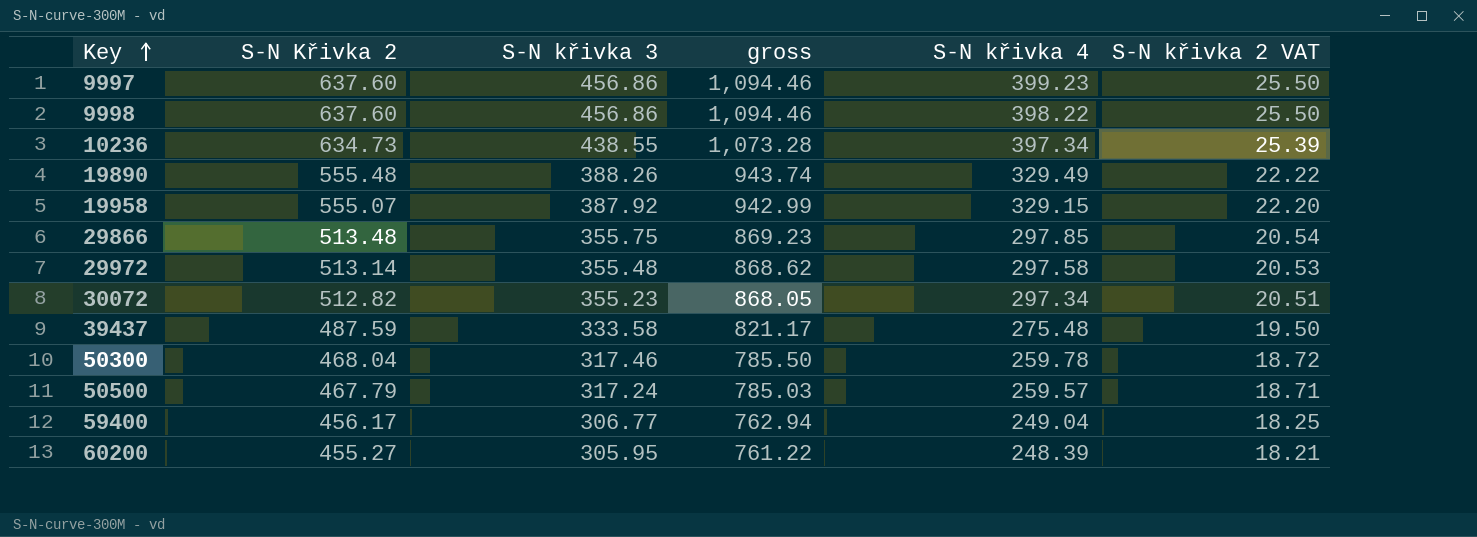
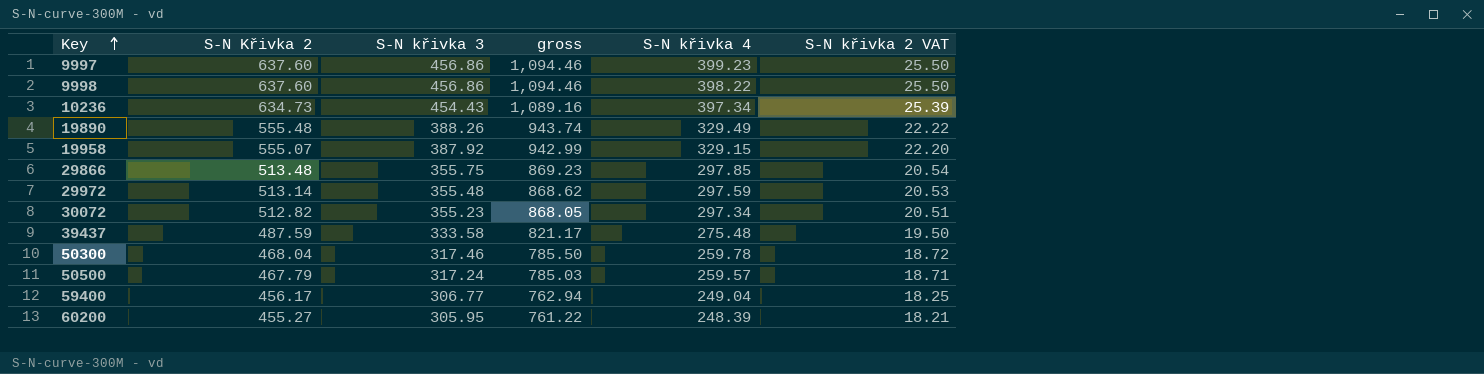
10236 | S-N křivka 3: 438.55 -> 454.43
10236 | gross: 1,073.28 -> 1,089.16
29972 | S-N křivka 4: 297.58 -> 297.59

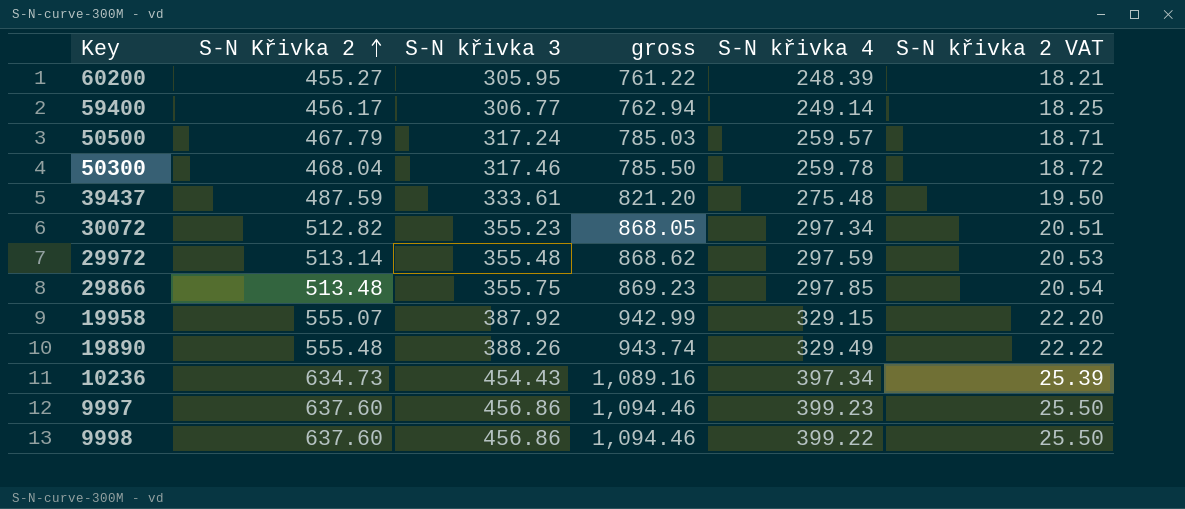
row order: Key ascending -> S-N Křivka 2 ascending
59400 | S-N křivka 4: 249.04 -> 249.14
39437 | S-N křivka 3: 333.58 -> 333.61
39437 | gross: 821.17 -> 821.20
9998 | S-N křivka 4: 398.22 -> 399.22

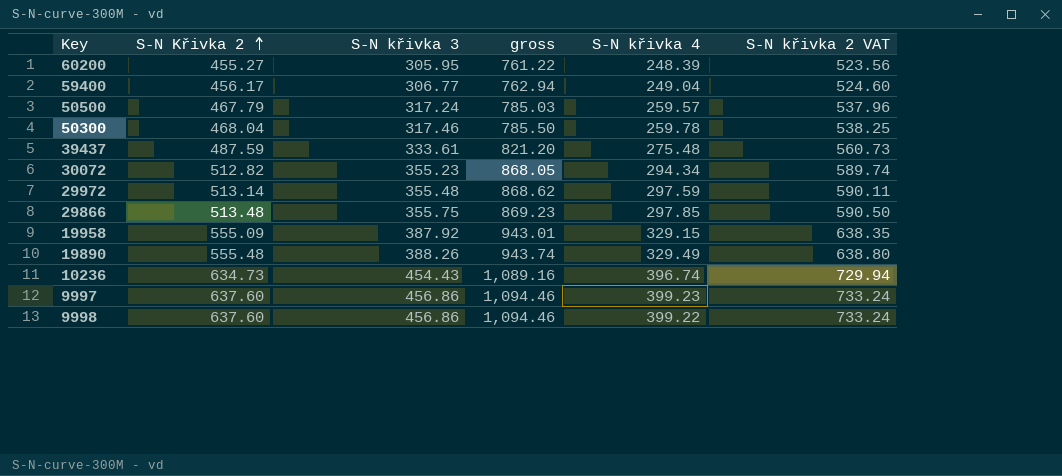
column S-N křivka 2 VAT | formula: [S-N Křivka 2] * 0.04 -> [S-N Křivka 2] * 1.15
59400 | S-N křivka 4: 249.14 -> 249.04
30072 | S-N křivka 4: 297.34 -> 294.34
19958 | S-N Křivka 2: 555.07 -> 555.09
19958 | gross: 942.99 -> 943.01
10236 | S-N křivka 4: 397.34 -> 396.74

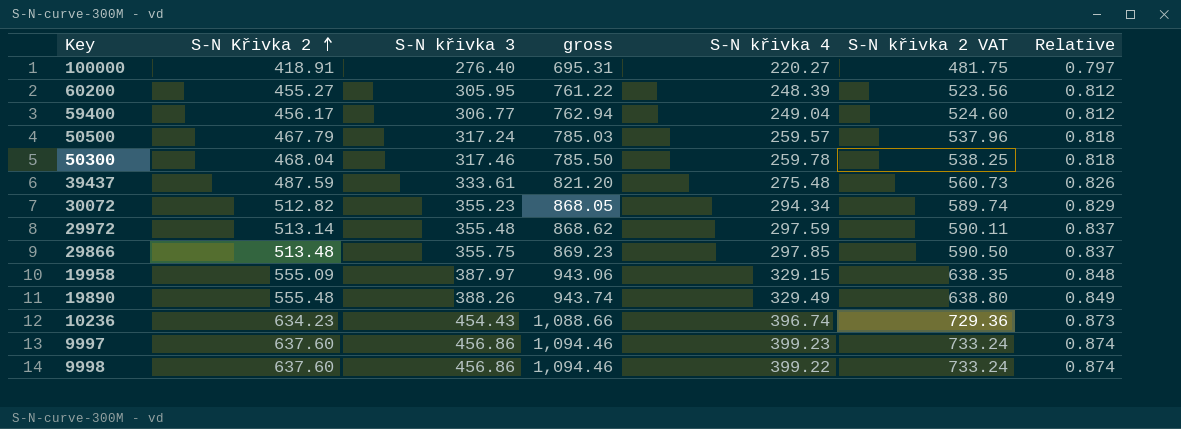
column Relative | formula: none -> [S-N křivka 4] / [S-N křivka 3]
row 100000: none -> 418.91 | 276.40 | 695.31 | 220.27 | 481.75 | 0.797
19958 | S-N křivka 3: 387.92 -> 387.97
19958 | gross: 943.01 -> 943.06
10236 | S-N Křivka 2: 634.73 -> 634.23
10236 | gross: 1,089.16 -> 1,088.66
10236 | S-N křivka 2 VAT: 729.94 -> 729.36

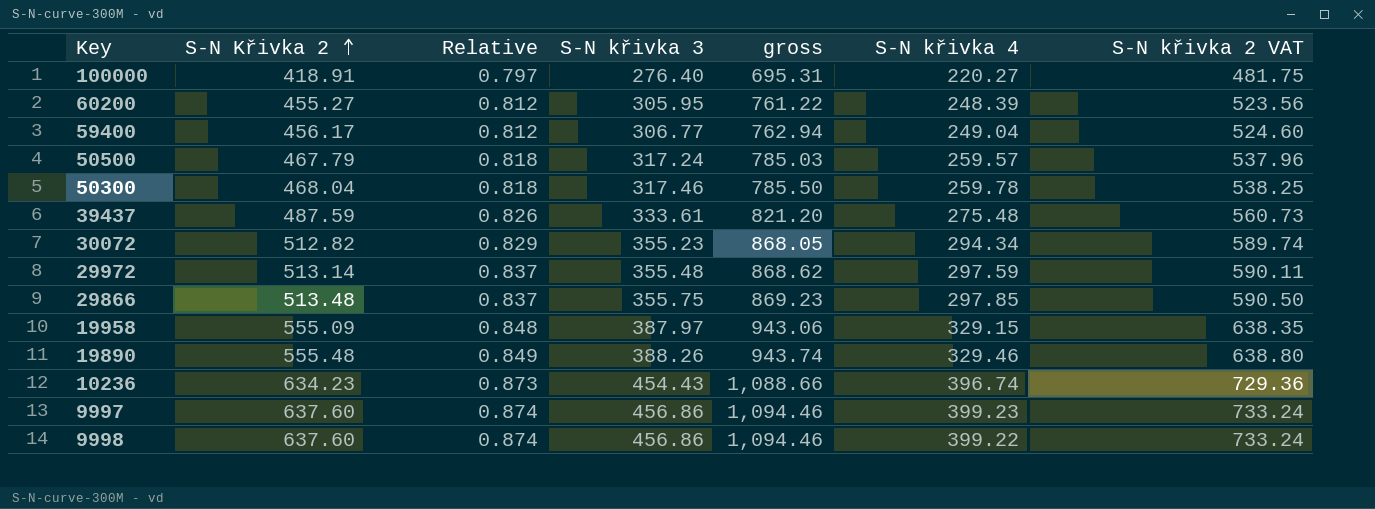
column Relative | position: 7 -> 3
19890 | S-N křivka 4: 329.49 -> 329.46

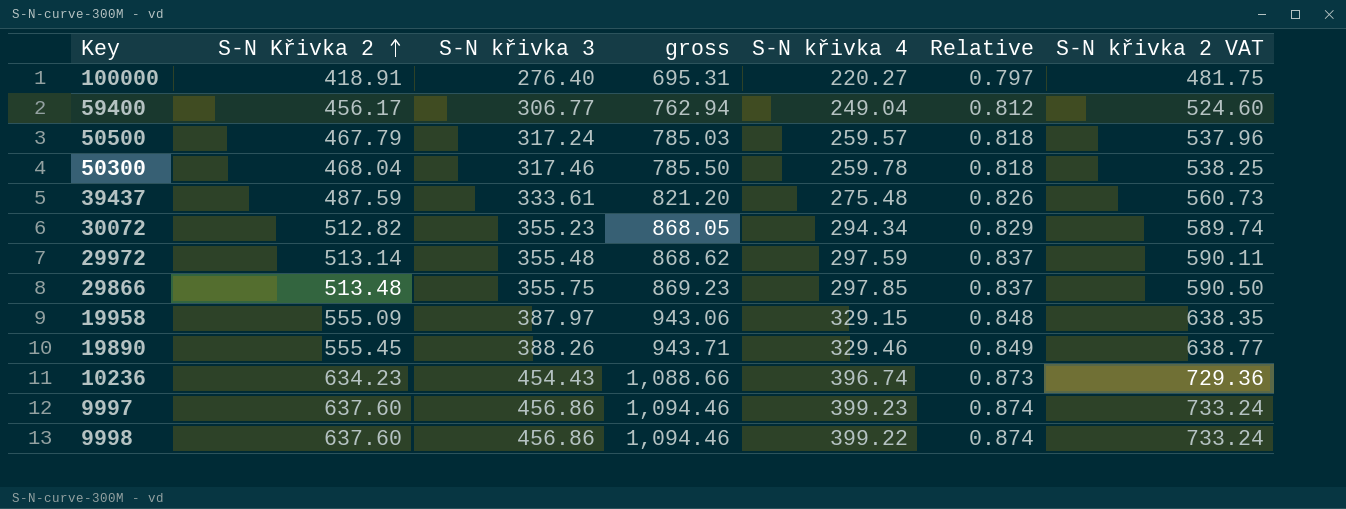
column Relative | position: 3 -> 6
row 60200: 455.27 | 0.812 | 305.95 | 761.22 | 248.39 | 523.56 -> none
19890 | S-N Křivka 2: 555.48 -> 555.45
19890 | gross: 943.74 -> 943.71
19890 | S-N křivka 2 VAT: 638.80 -> 638.77

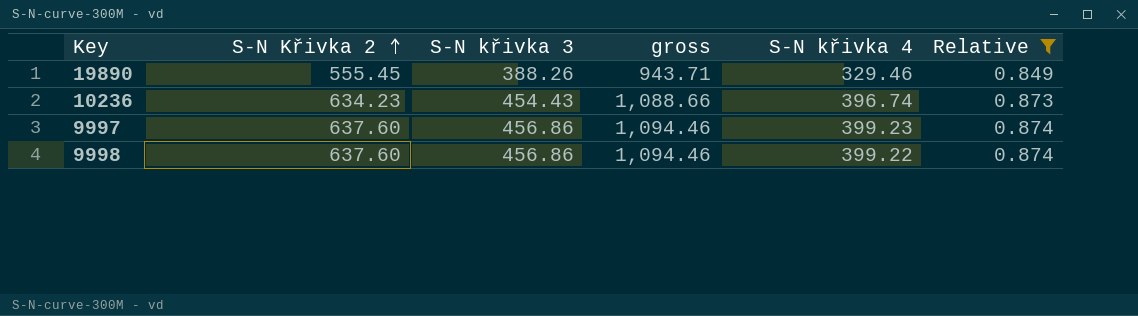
filter: none -> Relative >= 0.849
column S-N křivka 2 VAT | formula: [S-N Křivka 2] * 1.15 -> none

